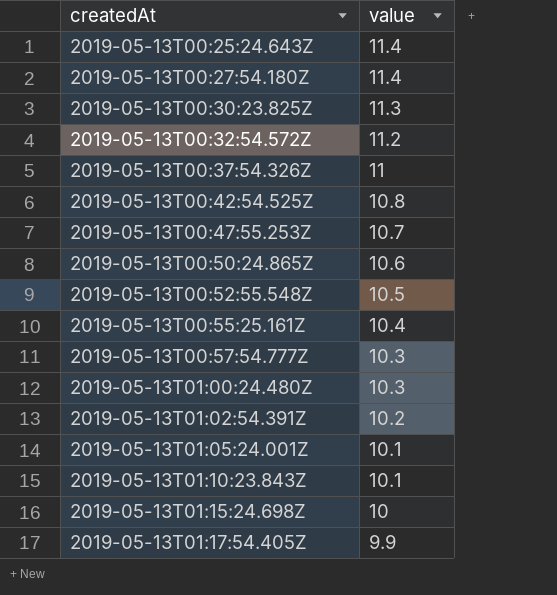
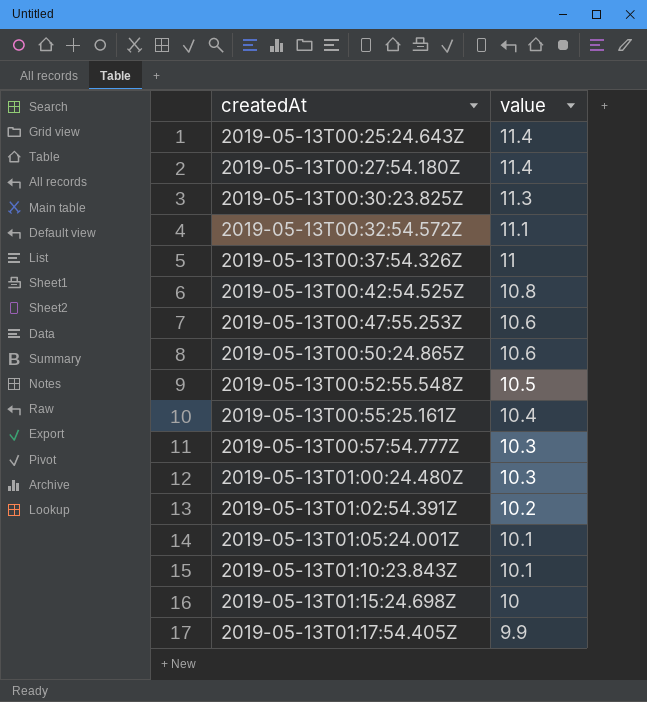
2019-05-13T00:32:54.572Z | value: 11.2 -> 11.1
2019-05-13T00:47:55.253Z | value: 10.7 -> 10.6

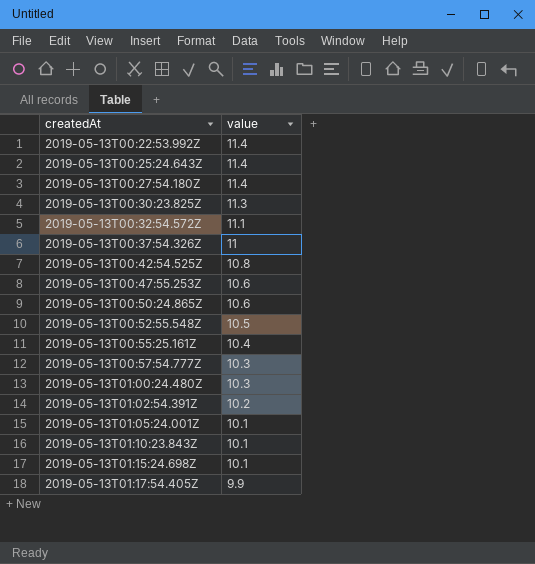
row 2019-05-13T00:22:53.992Z: none -> 11.4
2019-05-13T01:15:24.698Z | value: 10 -> 10.1

